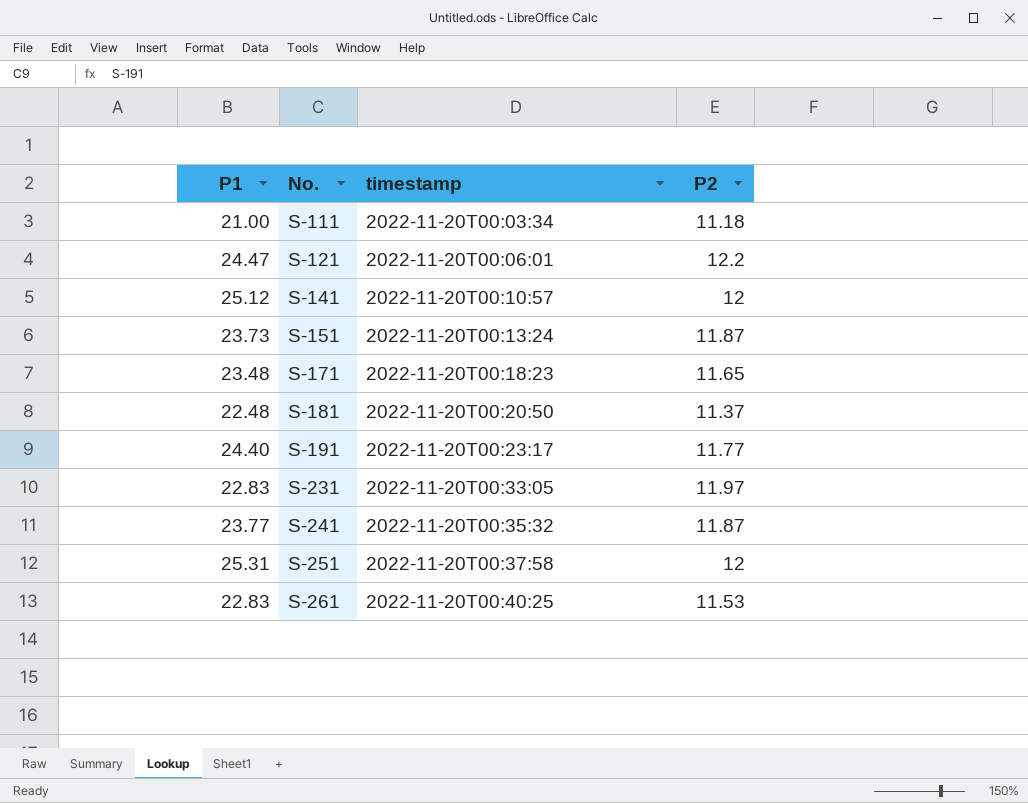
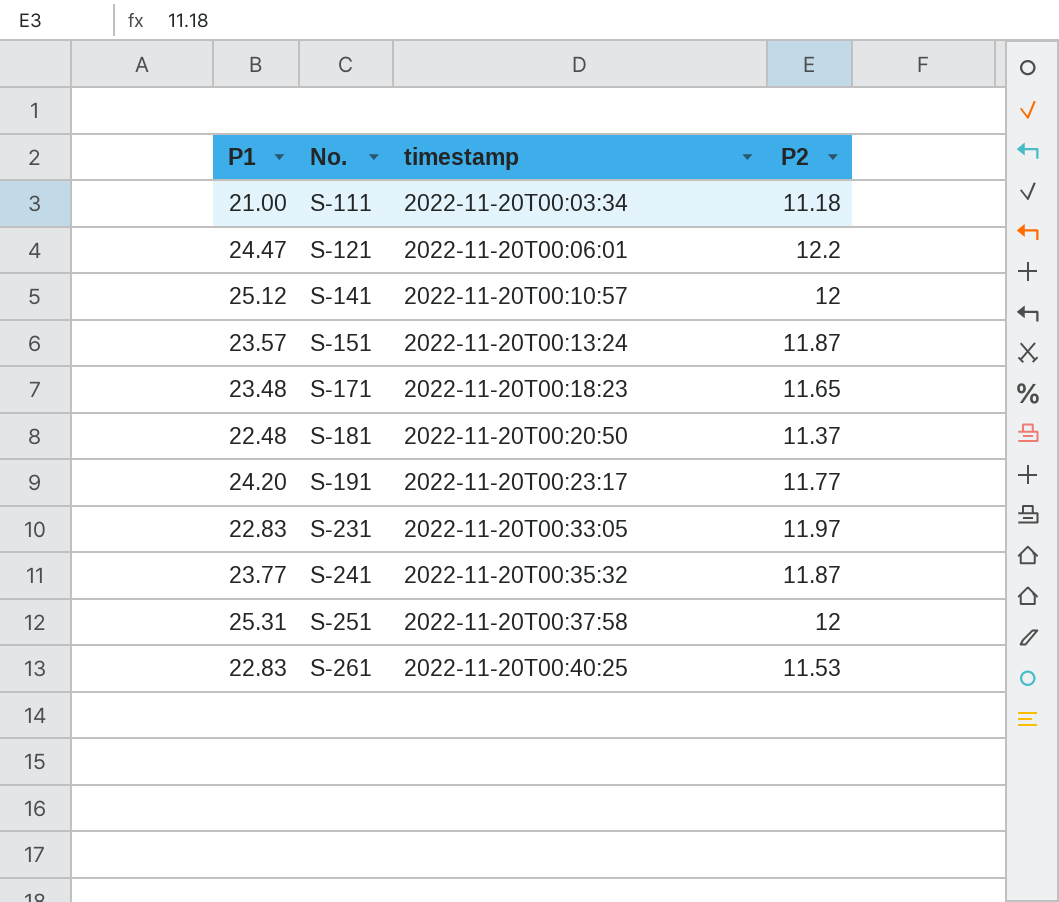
S-151 | P1: 23.73 -> 23.57
S-191 | P1: 24.40 -> 24.20

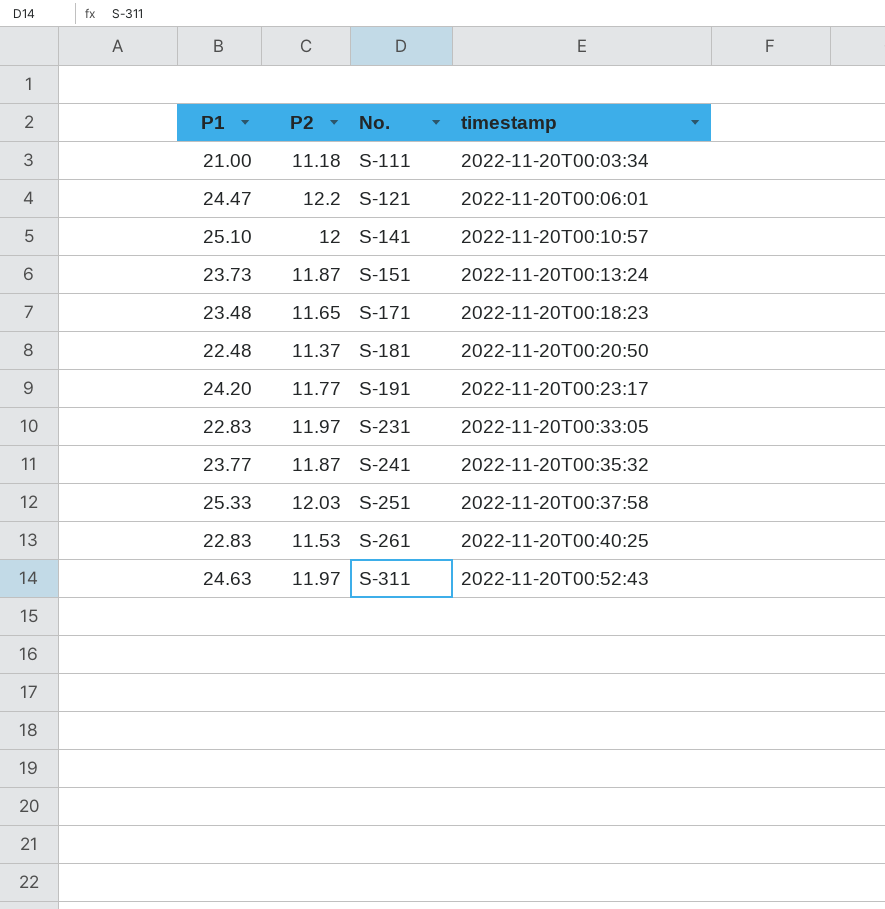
column P2 | position: 4 -> 2
S-141 | P1: 25.12 -> 25.10
S-151 | P1: 23.57 -> 23.73
S-251 | P1: 25.31 -> 25.33
S-251 | P2: 12 -> 12.03
row S-311: none -> 24.63 | 11.97 | 2022-11-20T00:52:43

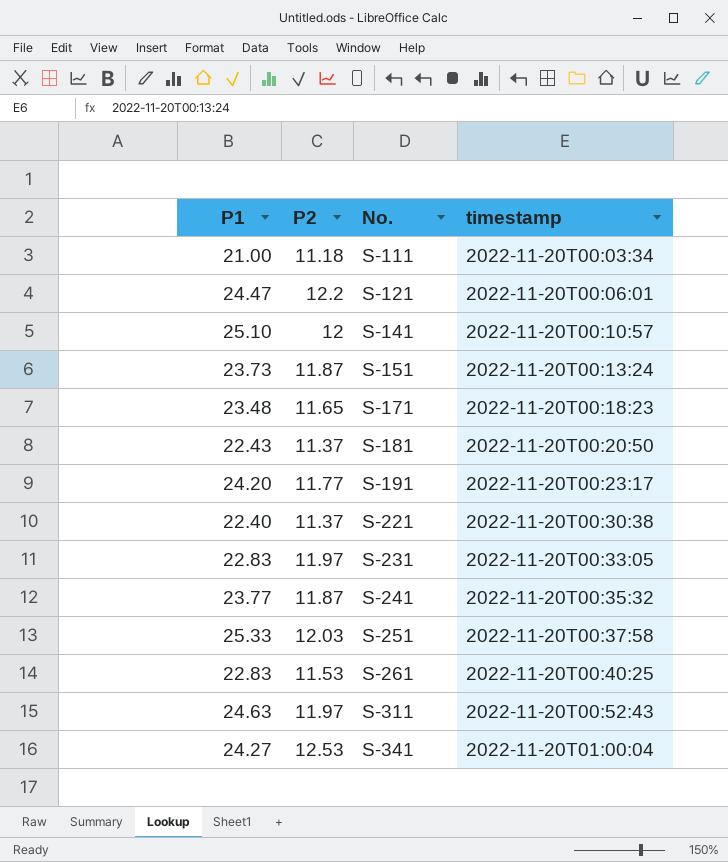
S-181 | P1: 22.48 -> 22.43
row S-221: none -> 22.40 | 11.37 | 2022-11-20T00:30:38
row S-341: none -> 24.27 | 12.53 | 2022-11-20T01:00:04

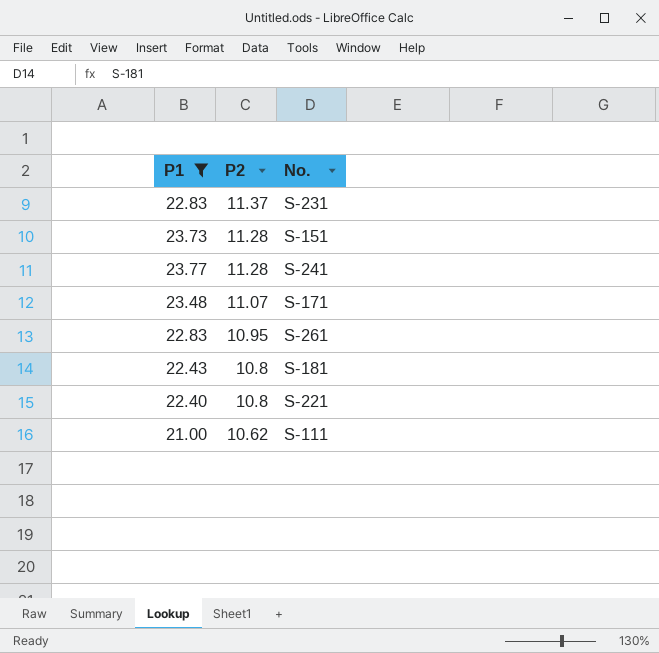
filter: none -> P1 <= 23.77
row order: No. ascending -> P2 descending
column timestamp | position: 4 -> none
S-231 | P2: 11.97 -> 11.37
S-151 | P2: 11.87 -> 11.28
S-241 | P2: 11.87 -> 11.28
S-171 | P2: 11.65 -> 11.07
S-261 | P2: 11.53 -> 10.95
S-181 | P2: 11.37 -> 10.8
S-221 | P2: 11.37 -> 10.8
S-111 | P2: 11.18 -> 10.62

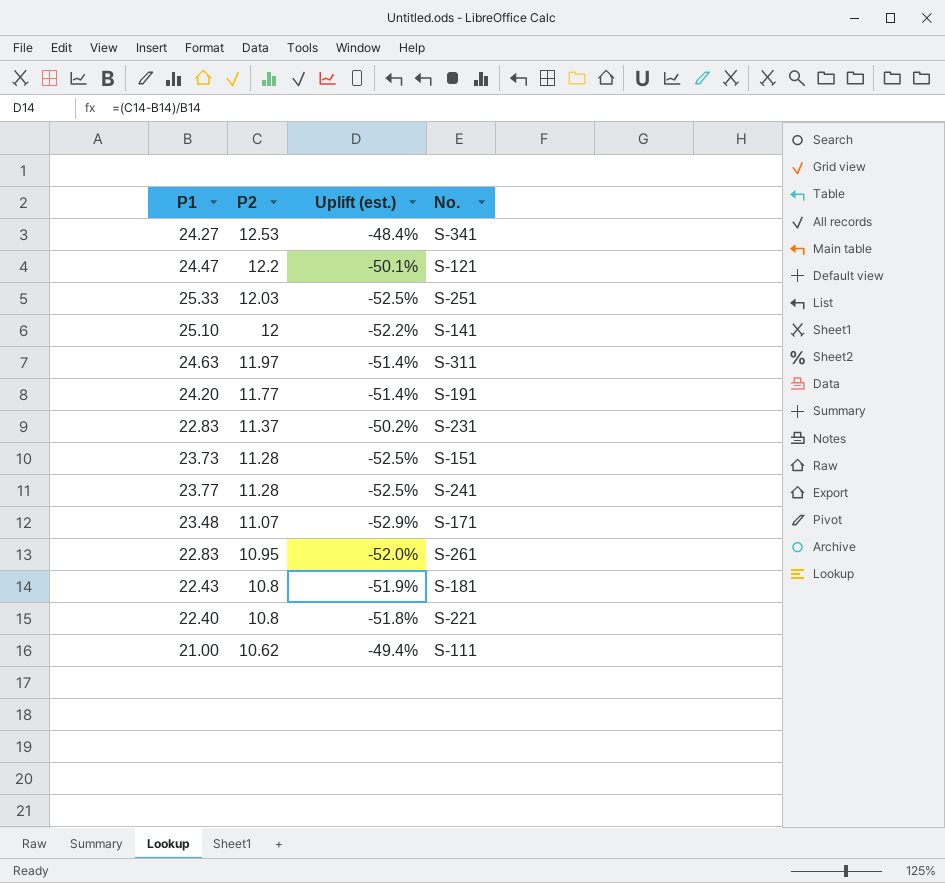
filter: P1 <= 23.77 -> none
column Uplift (est.) | formula: none -> ([P2] - [P1]) / [P1]

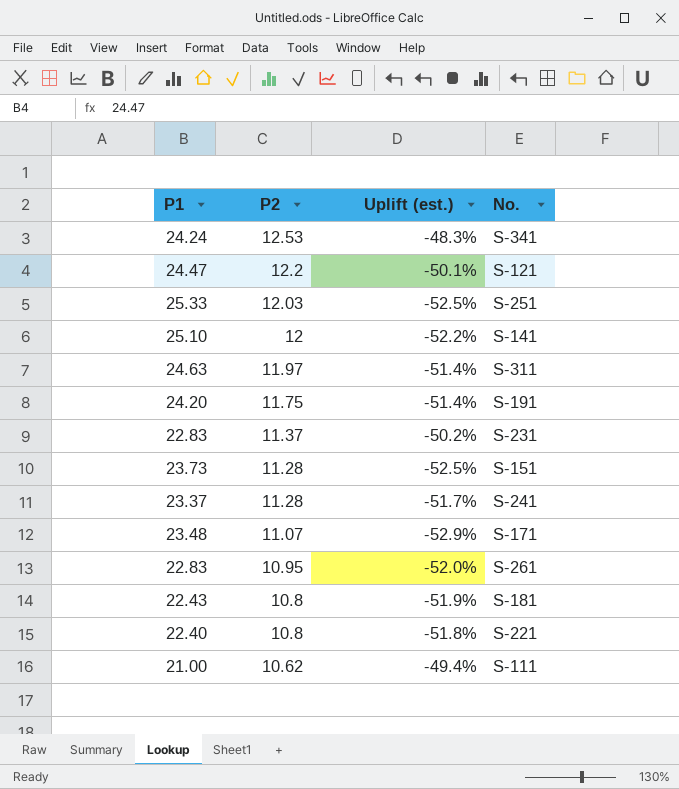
S-341 | P1: 24.27 -> 24.24
S-341 | Uplift (est.): -48.4% -> -48.3%
S-191 | P2: 11.77 -> 11.75
S-241 | P1: 23.77 -> 23.37
S-241 | Uplift (est.): -52.5% -> -51.7%

